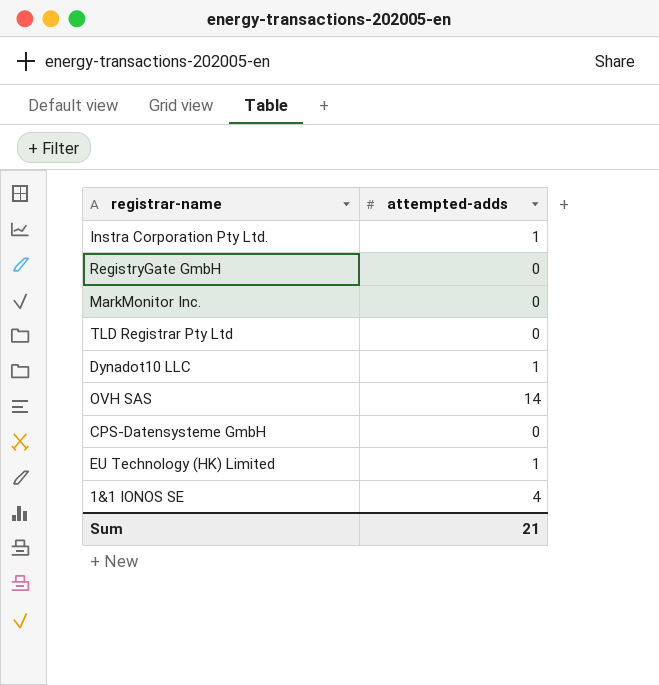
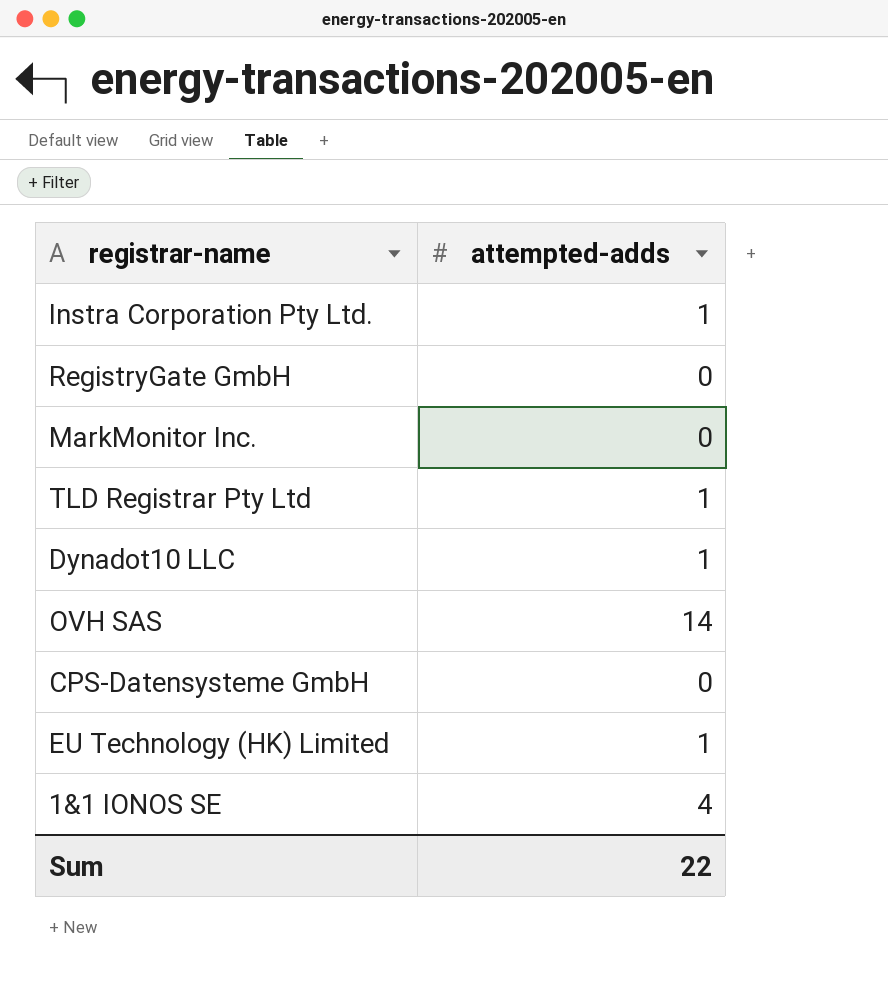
TLD Registrar Pty Ltd | attempted-adds: 0 -> 1
Sum | attempted-adds: 21 -> 22

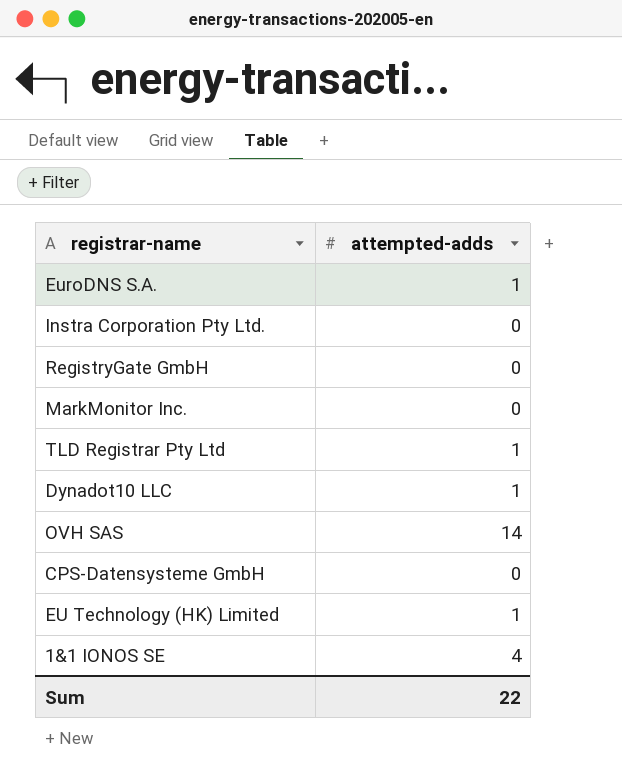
row EuroDNS S.A.: none -> 1
Instra Corporation Pty Ltd. | attempted-adds: 1 -> 0

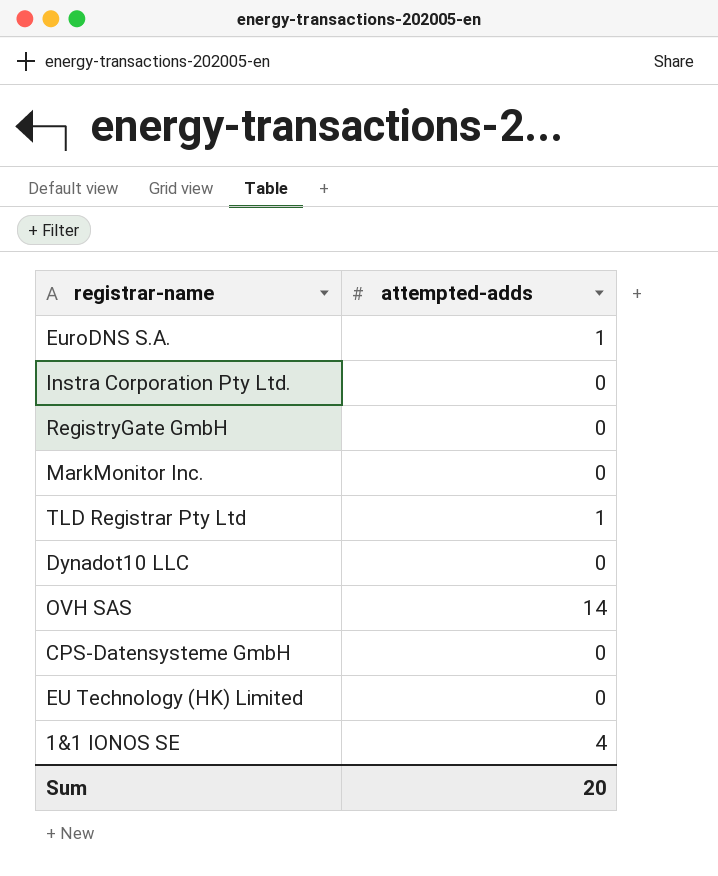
Dynadot10 LLC | attempted-adds: 1 -> 0
EU Technology (HK) Limited | attempted-adds: 1 -> 0
Sum | attempted-adds: 22 -> 20

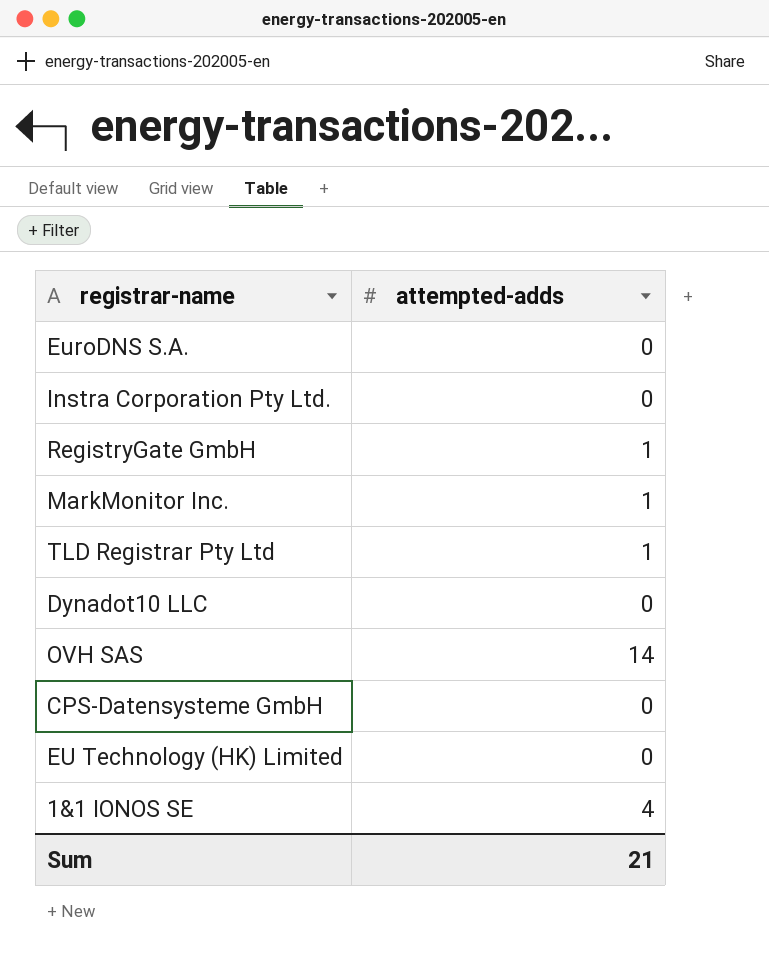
EuroDNS S.A. | attempted-adds: 1 -> 0
RegistryGate GmbH | attempted-adds: 0 -> 1
MarkMonitor Inc. | attempted-adds: 0 -> 1
Sum | attempted-adds: 20 -> 21

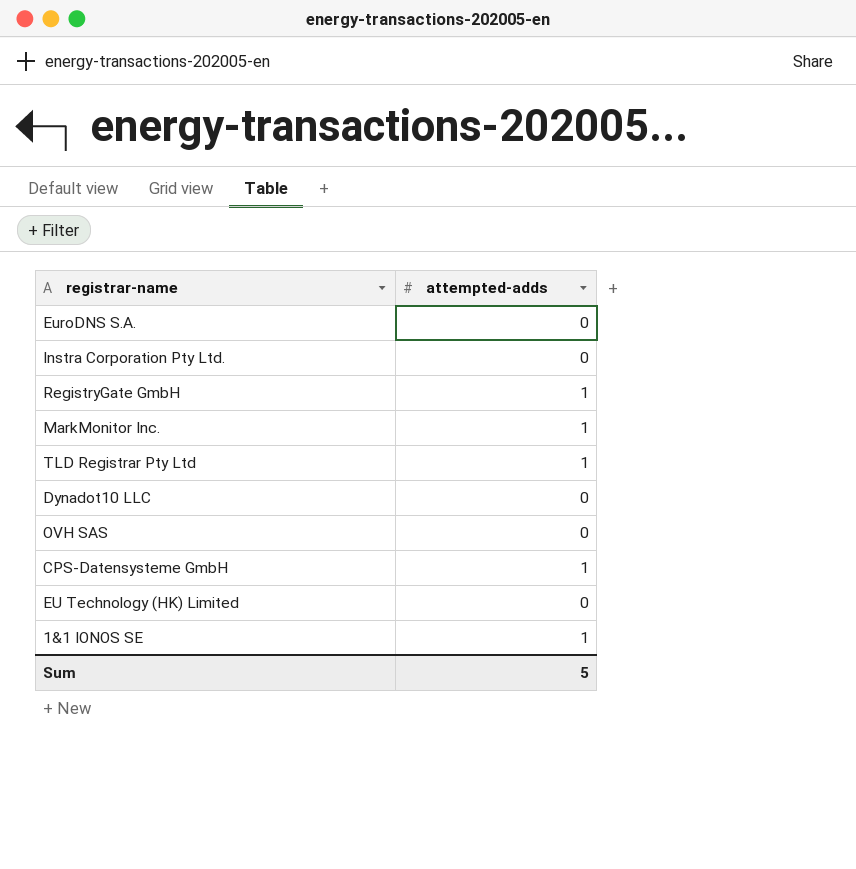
OVH SAS | attempted-adds: 14 -> 0
CPS-Datensysteme GmbH | attempted-adds: 0 -> 1
1&1 IONOS SE | attempted-adds: 4 -> 1
Sum | attempted-adds: 21 -> 5

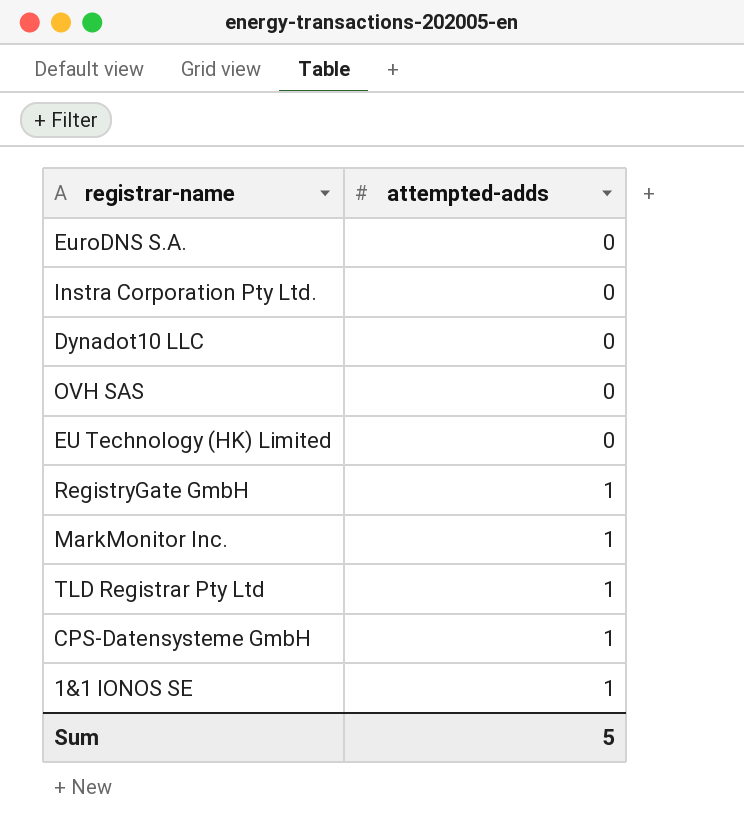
row order: none -> attempted-adds ascending

